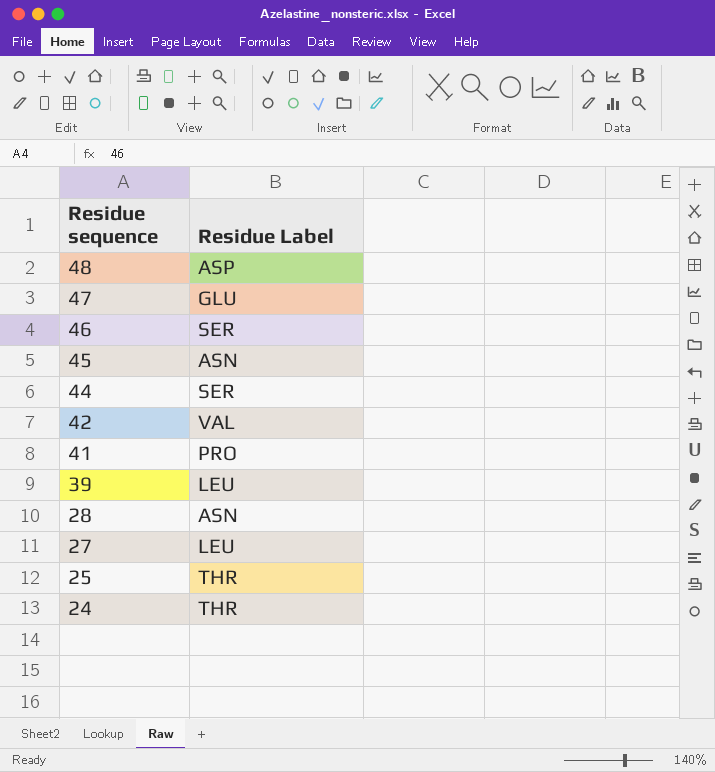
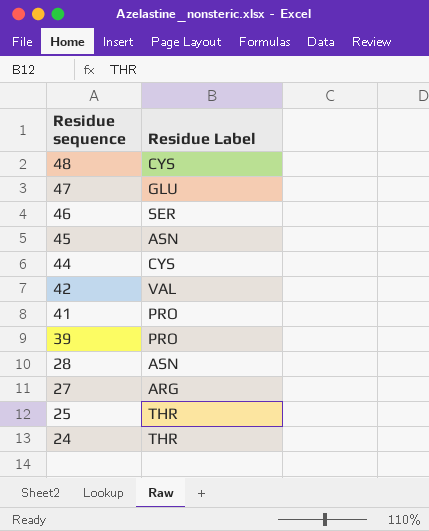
48 | Residue Label: ASP -> CYS
44 | Residue Label: SER -> CYS
39 | Residue Label: LEU -> PRO
27 | Residue Label: LEU -> ARG

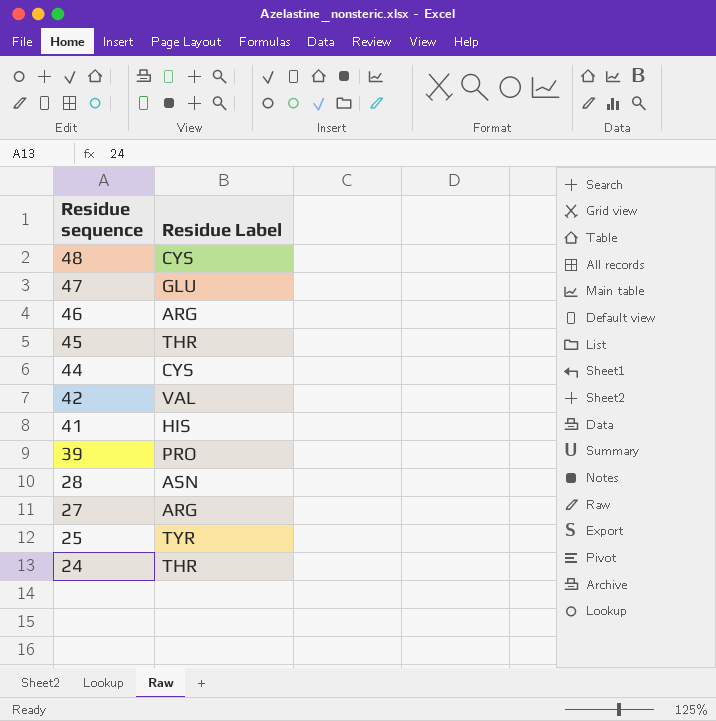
46 | Residue Label: SER -> ARG
45 | Residue Label: ASN -> THR
41 | Residue Label: PRO -> HIS
25 | Residue Label: THR -> TYR

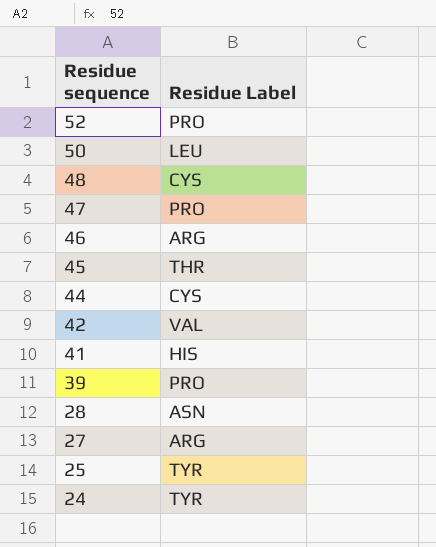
row 52: none -> PRO
row 50: none -> LEU
47 | Residue Label: GLU -> PRO
24 | Residue Label: THR -> TYR

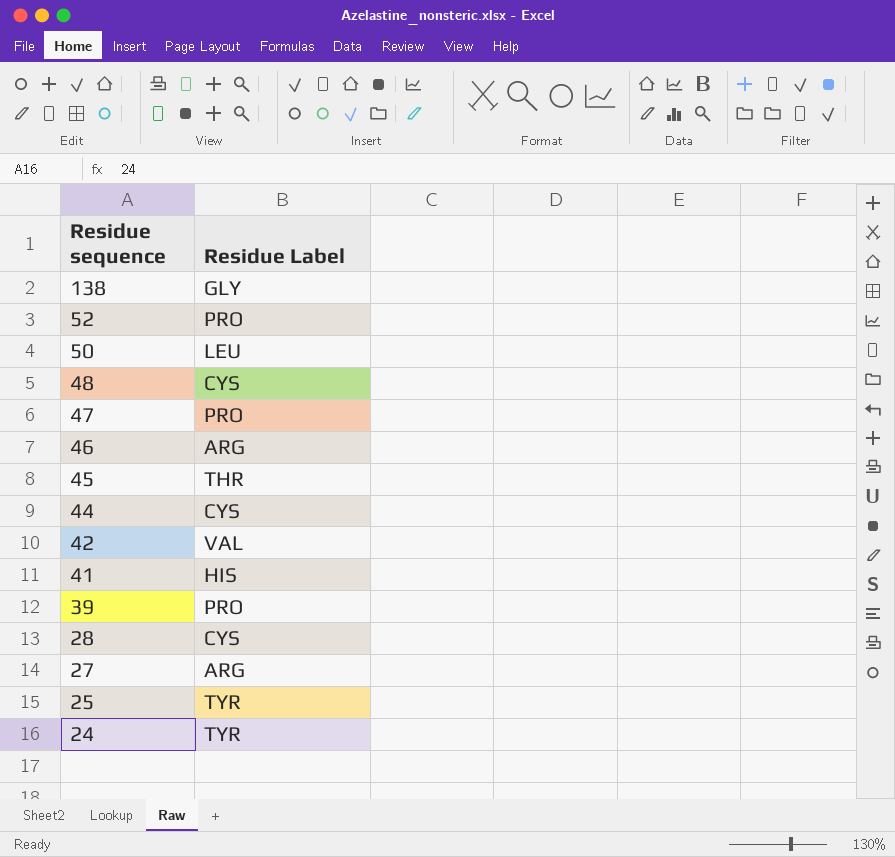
row 138: none -> GLY
28 | Residue Label: ASN -> CYS

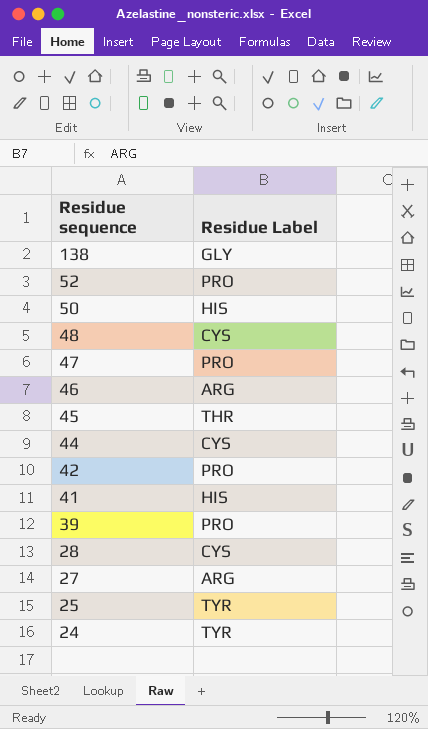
50 | Residue Label: LEU -> HIS
42 | Residue Label: VAL -> PRO

